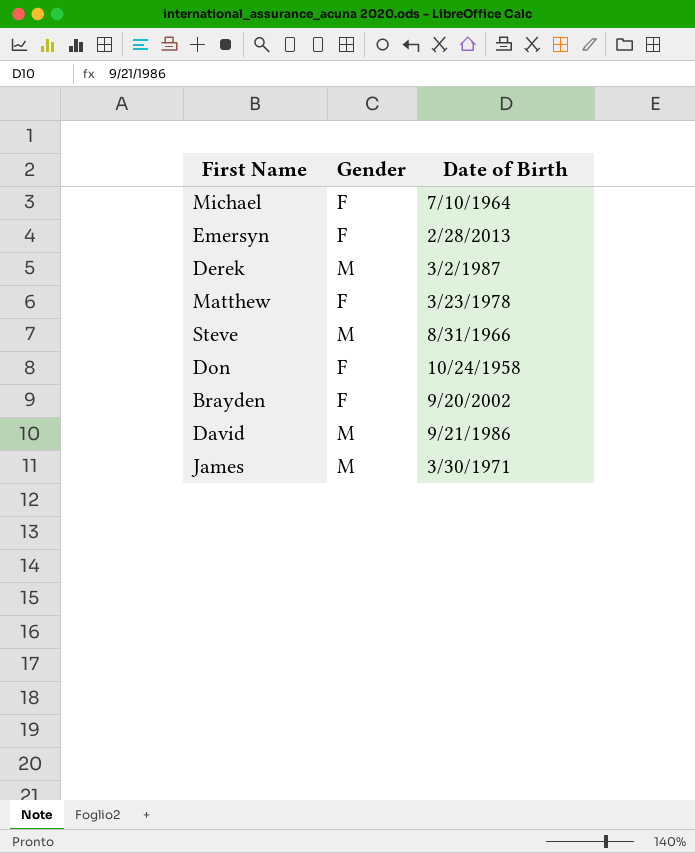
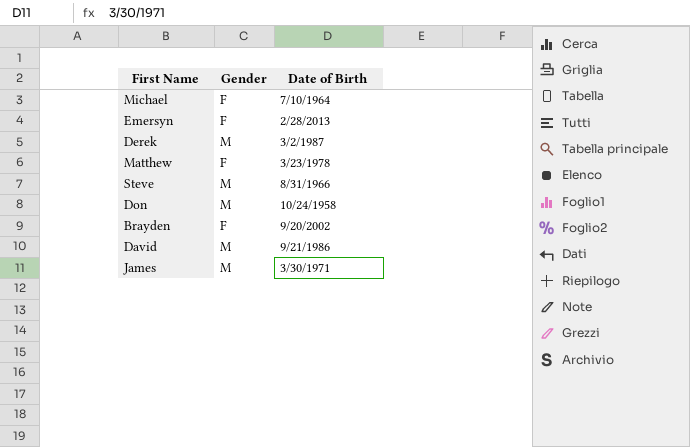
Don | Gender: F -> M

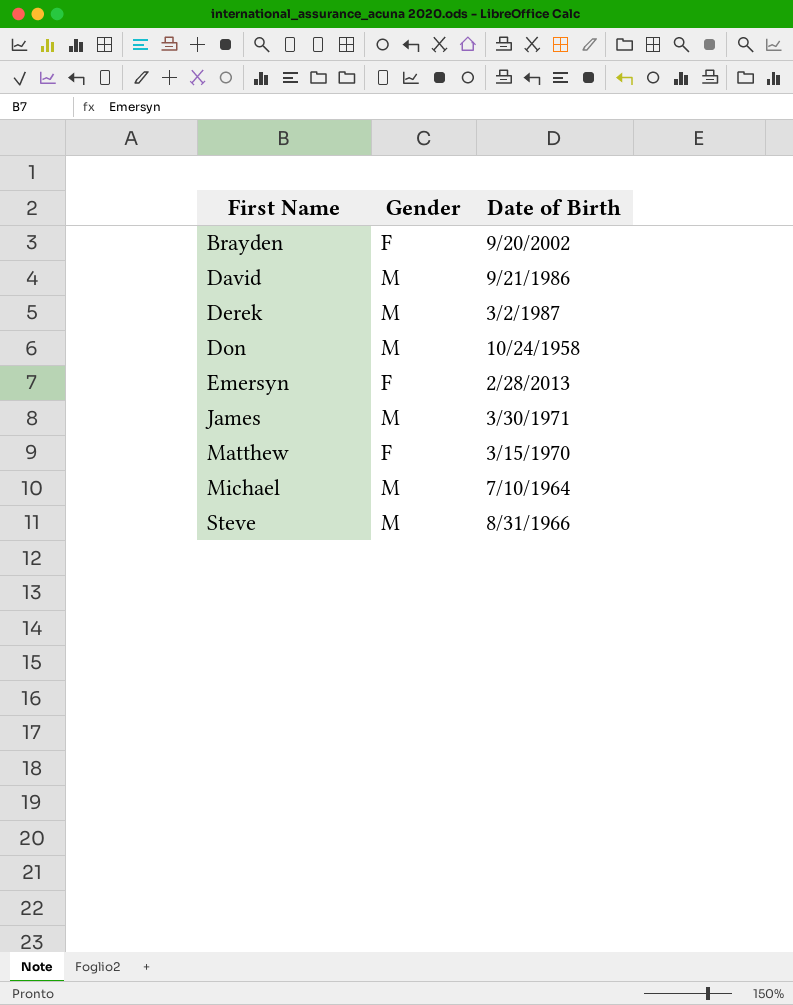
row order: none -> First Name ascending
Matthew | Date of Birth: 3/23/1978 -> 3/15/1970
Michael | Gender: F -> M

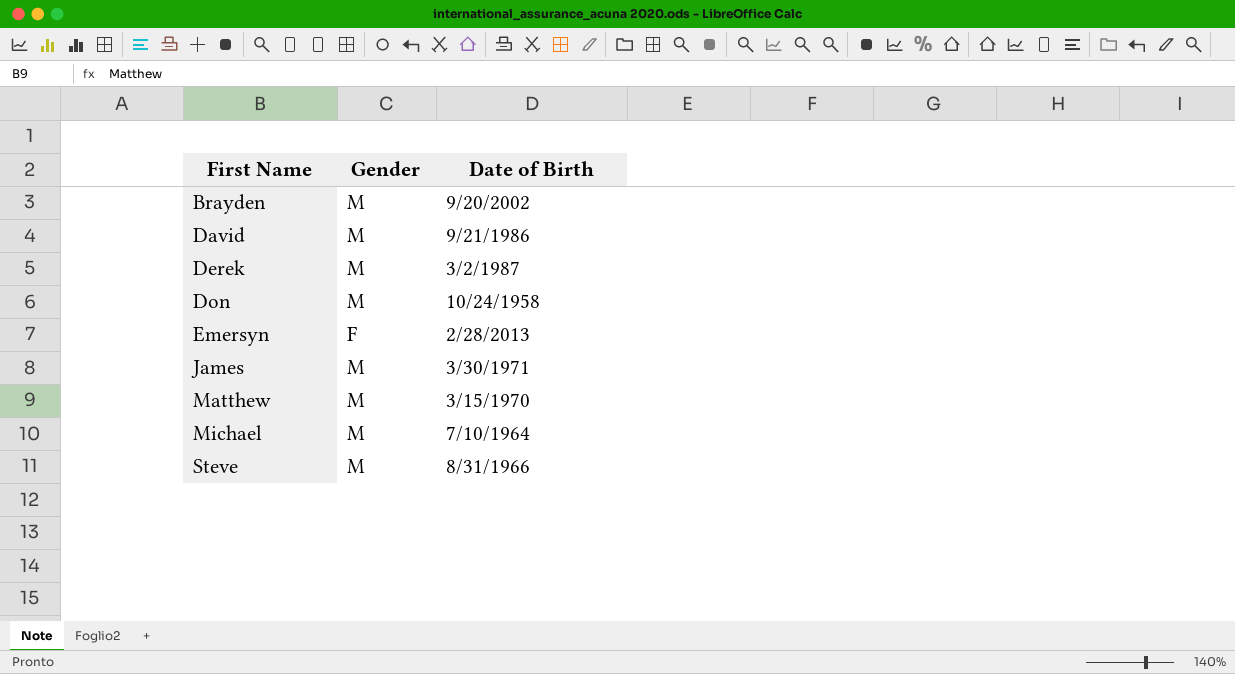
Brayden | Gender: F -> M
Matthew | Gender: F -> M

